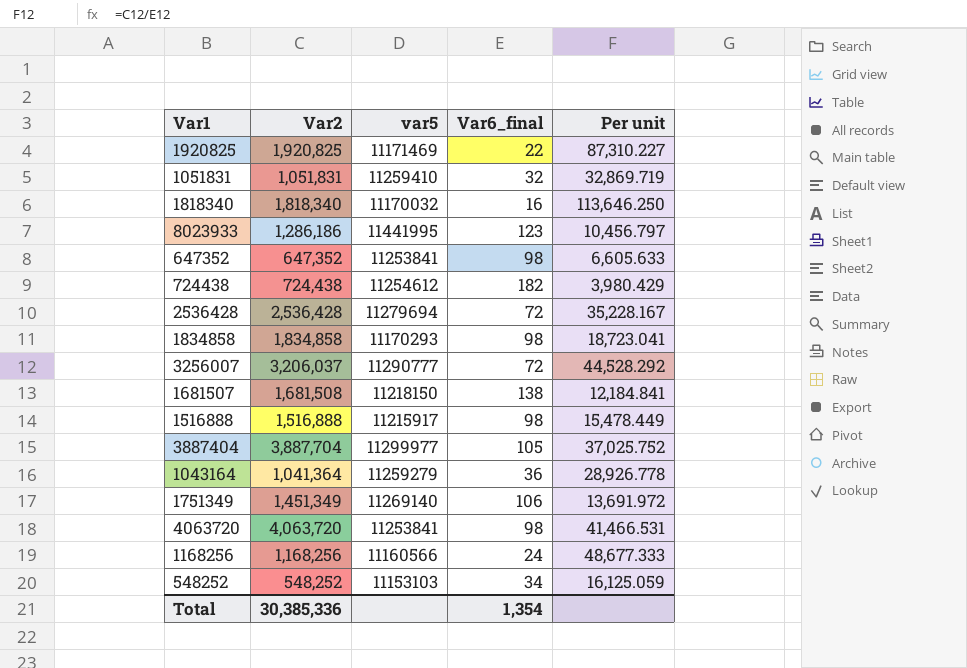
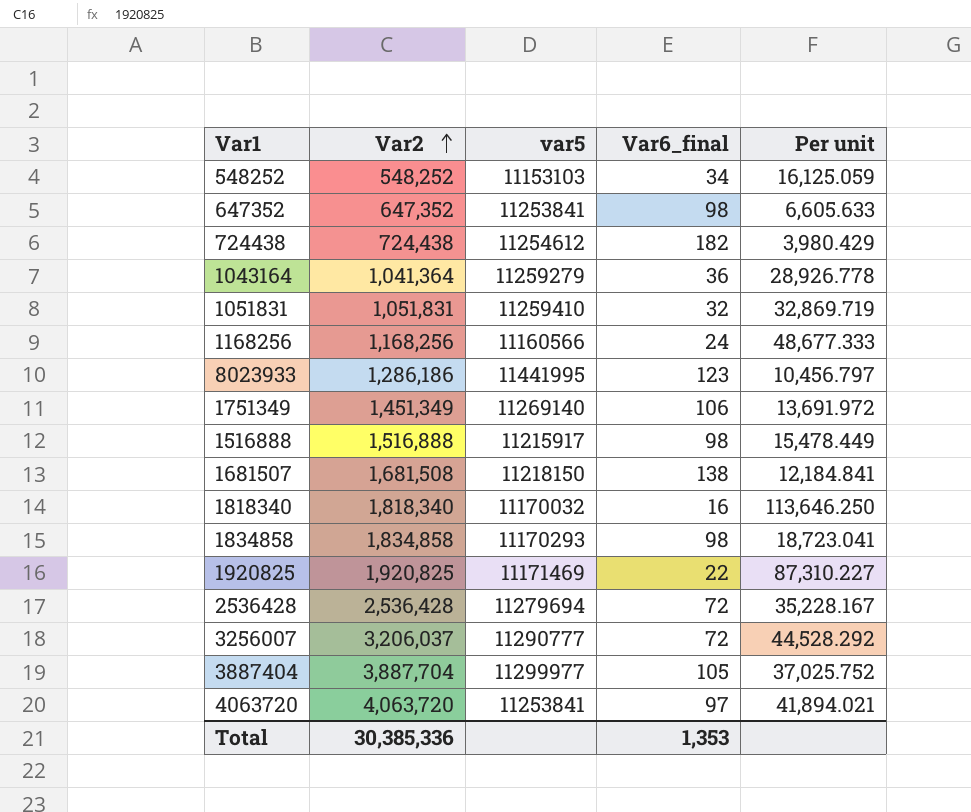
row order: none -> Var2 ascending
4063720 | Var6_final: 98 -> 97
4063720 | Per unit: 41,466.531 -> 41,894.021
Total | Var6_final: 1,354 -> 1,353

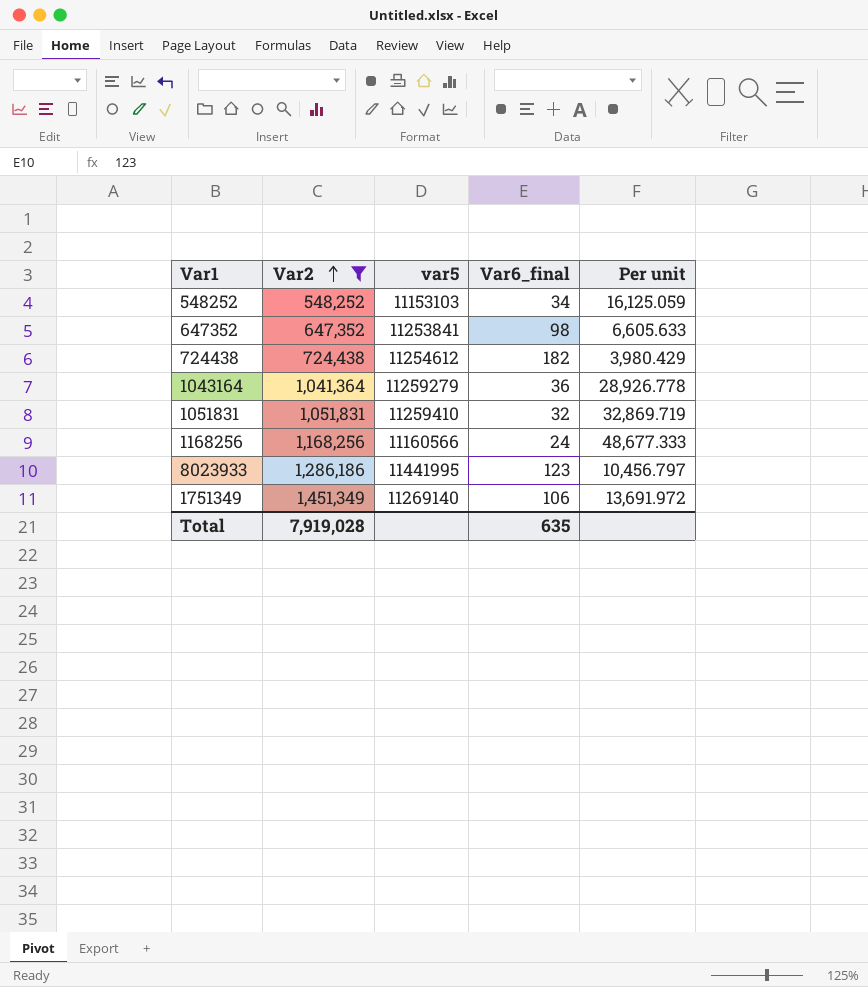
filter: none -> Var2 <= 1,451,349
Total | Var2: 30,385,336 -> 7,919,028
Total | Var6_final: 1,353 -> 635

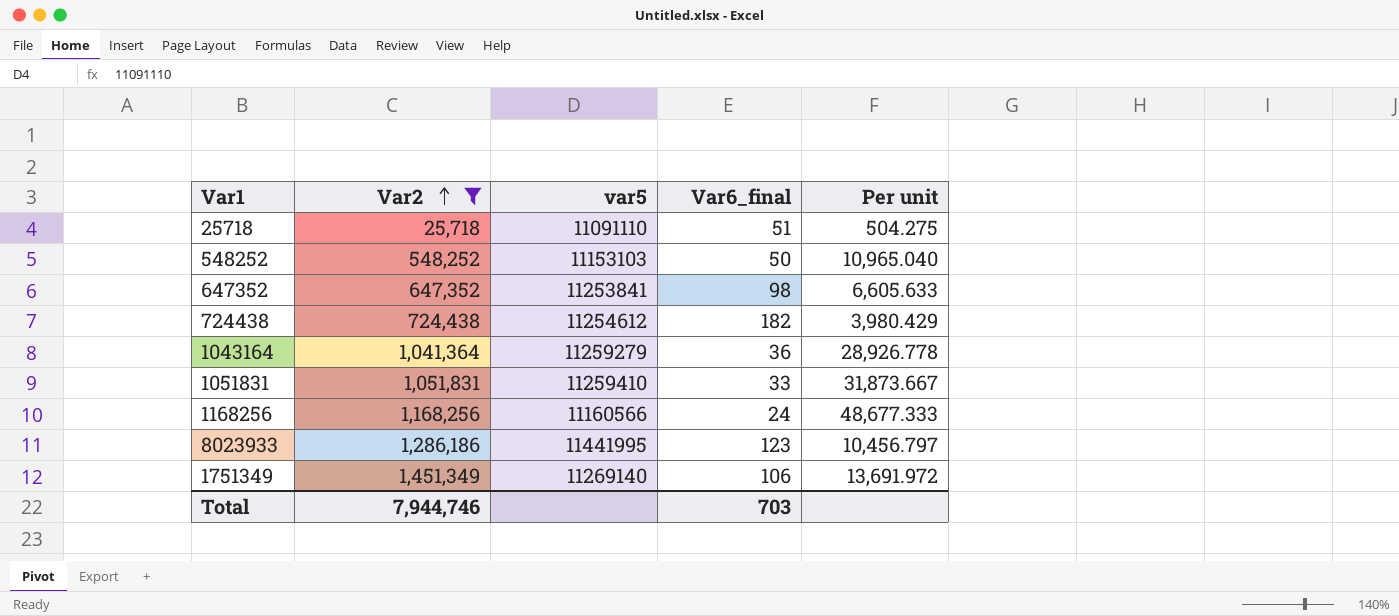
row 25718: none -> 25,718 | 11091110 | 51 | 504.275
548252 | Var6_final: 34 -> 50
548252 | Per unit: 16,125.059 -> 10,965.040
1051831 | Var6_final: 32 -> 33
1051831 | Per unit: 32,869.719 -> 31,873.667
Total | Var2: 7,919,028 -> 7,944,746
Total | Var6_final: 635 -> 703

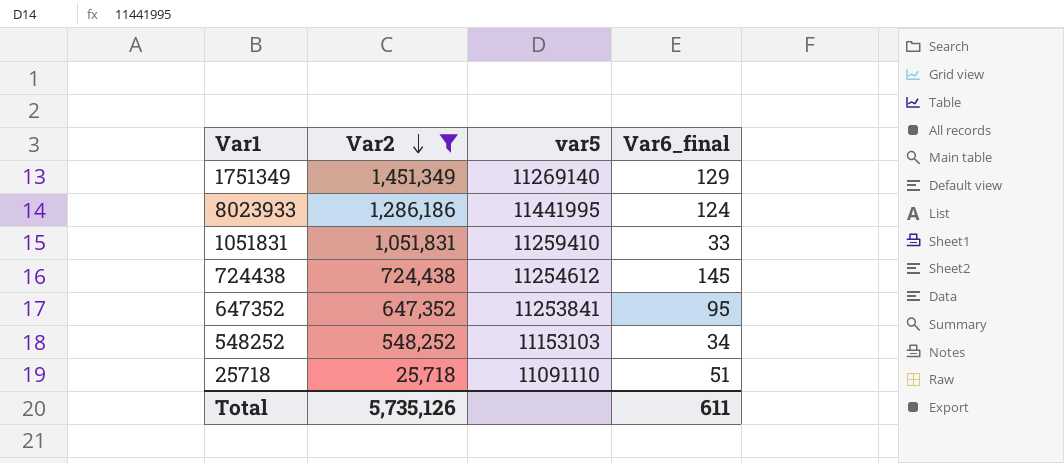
row order: Var2 ascending -> Var2 descending
column Per unit | formula: [Var2] / [Var6_final] -> none
row 1043164: 1,041,364 | 11259279 | 36 | 28,926.778 -> none
row 1168256: 1,168,256 | 11160566 | 24 | 48,677.333 -> none
1751349 | Var6_final: 106 -> 129
8023933 | Var6_final: 123 -> 124
724438 | Var6_final: 182 -> 145
647352 | Var6_final: 98 -> 95
548252 | Var6_final: 50 -> 34
Total | Var2: 7,944,746 -> 5,735,126
Total | Var6_final: 703 -> 611

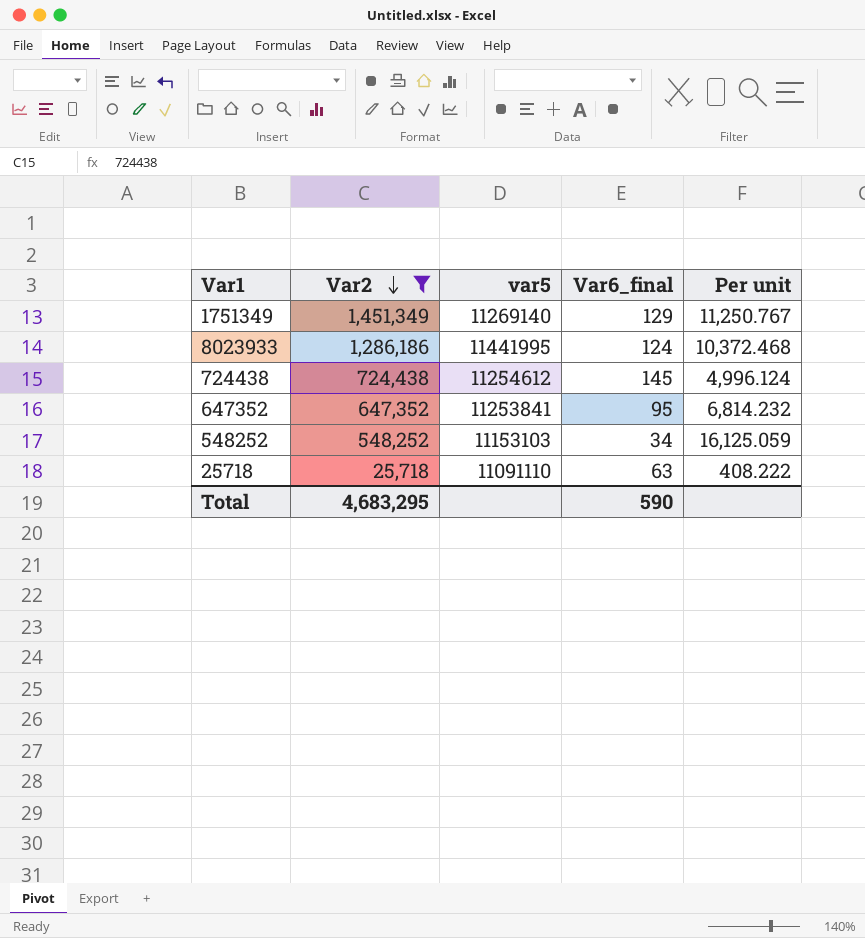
column Per unit | formula: none -> [Var2] / [Var6_final]
row 1051831: 1,051,831 | 11259410 | 33 -> none
25718 | Var6_final: 51 -> 63
Total | Var2: 5,735,126 -> 4,683,295
Total | Var6_final: 611 -> 590

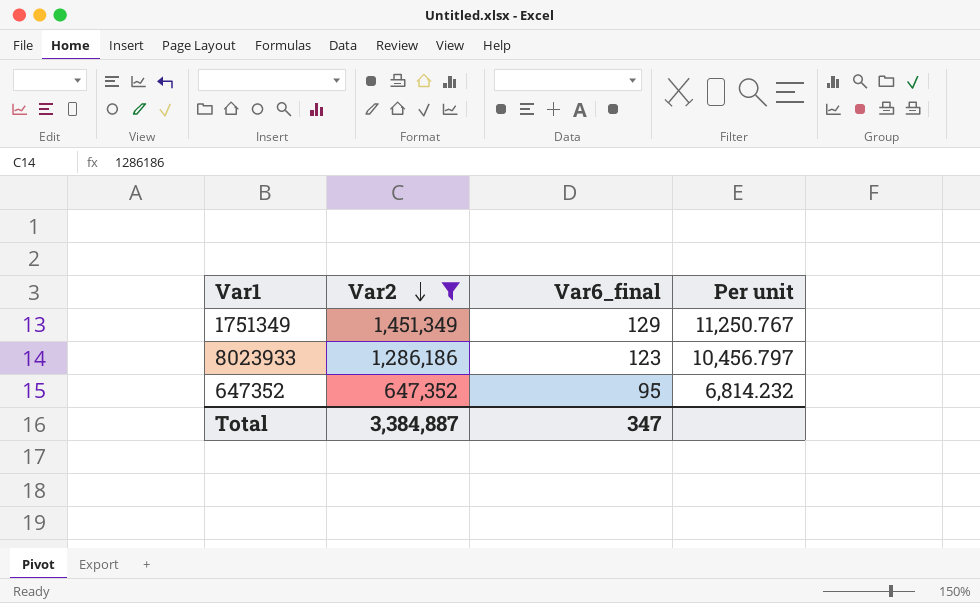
column var5 | position: 3 -> none
row 724438: 724,438 | 11254612 | 145 | 4,996.124 -> none
row 548252: 548,252 | 11153103 | 34 | 16,125.059 -> none
row 25718: 25,718 | 11091110 | 63 | 408.222 -> none
8023933 | Var6_final: 124 -> 123
8023933 | Per unit: 10,372.468 -> 10,456.797
Total | Var2: 4,683,295 -> 3,384,887
Total | Var6_final: 590 -> 347

